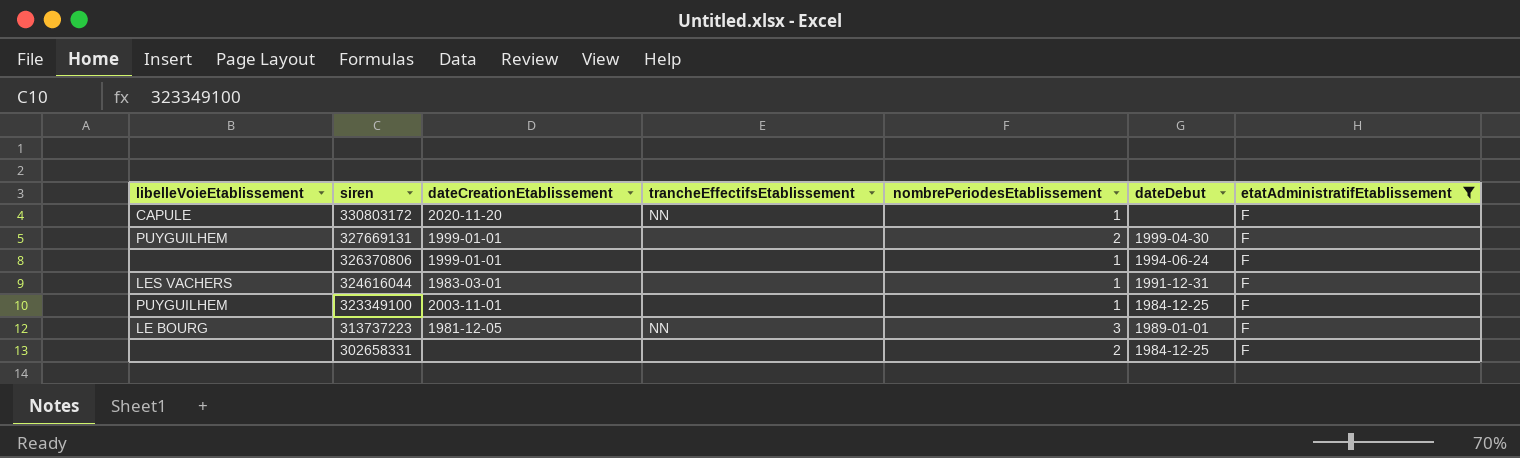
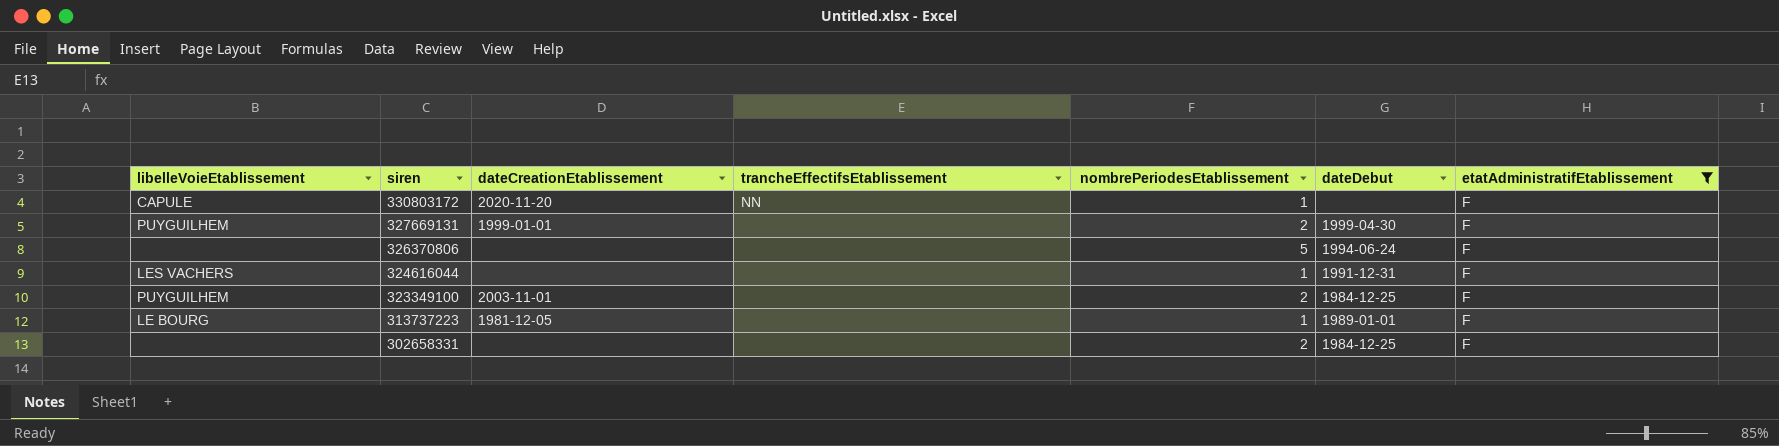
326370806 | dateCreationEtablissement: 1999-01-01 -> none
326370806 | nombrePeriodesEtablissement: 1 -> 5
324616044 | dateCreationEtablissement: 1983-03-01 -> none
323349100 | nombrePeriodesEtablissement: 1 -> 2
313737223 | trancheEffectifsEtablissement: NN -> none
313737223 | nombrePeriodesEtablissement: 3 -> 1

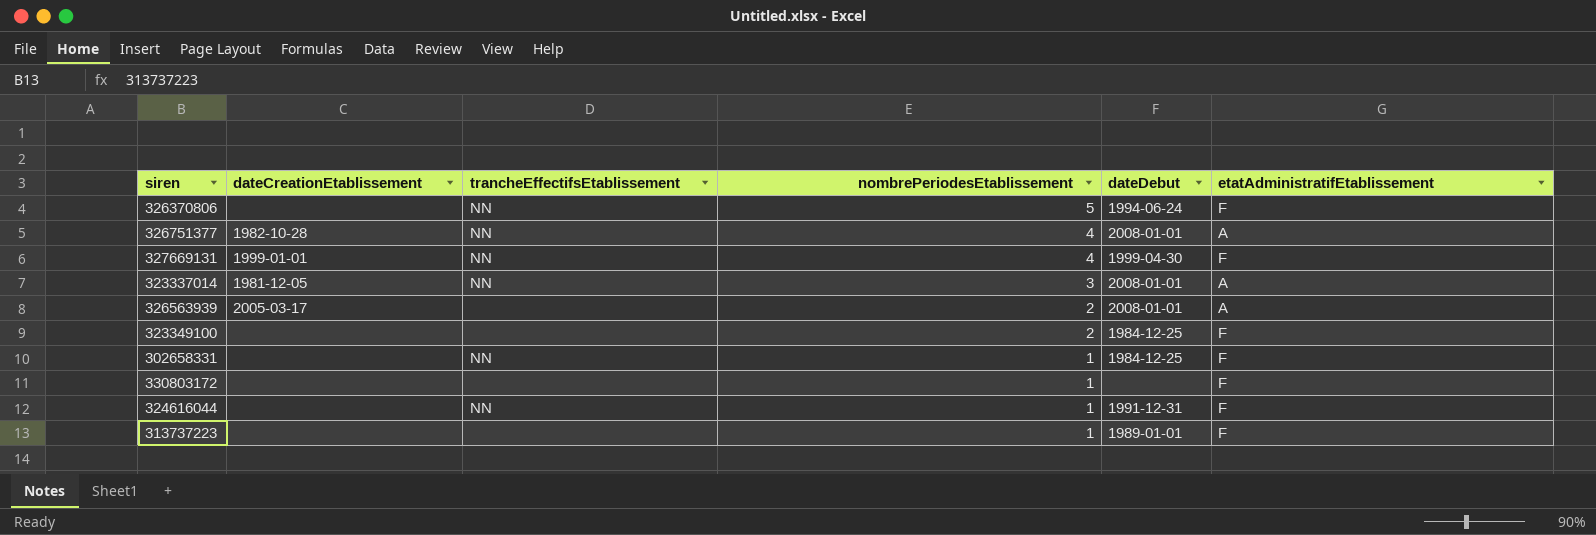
filter: etatAdministratifEtablissement = F -> none
row order: siren descending -> nombrePeriodesEtablissement descending
column libelleVoieEtablissement | position: 1 -> none
326370806 | trancheEffectifsEtablissement: none -> NN
327669131 | trancheEffectifsEtablissement: none -> NN
327669131 | nombrePeriodesEtablissement: 2 -> 4
323349100 | dateCreationEtablissement: 2003-11-01 -> none
302658331 | trancheEffectifsEtablissement: none -> NN
302658331 | nombrePeriodesEtablissement: 2 -> 1
330803172 | dateCreationEtablissement: 2020-11-20 -> none
330803172 | trancheEffectifsEtablissement: NN -> none
324616044 | trancheEffectifsEtablissement: none -> NN
313737223 | dateCreationEtablissement: 1981-12-05 -> none

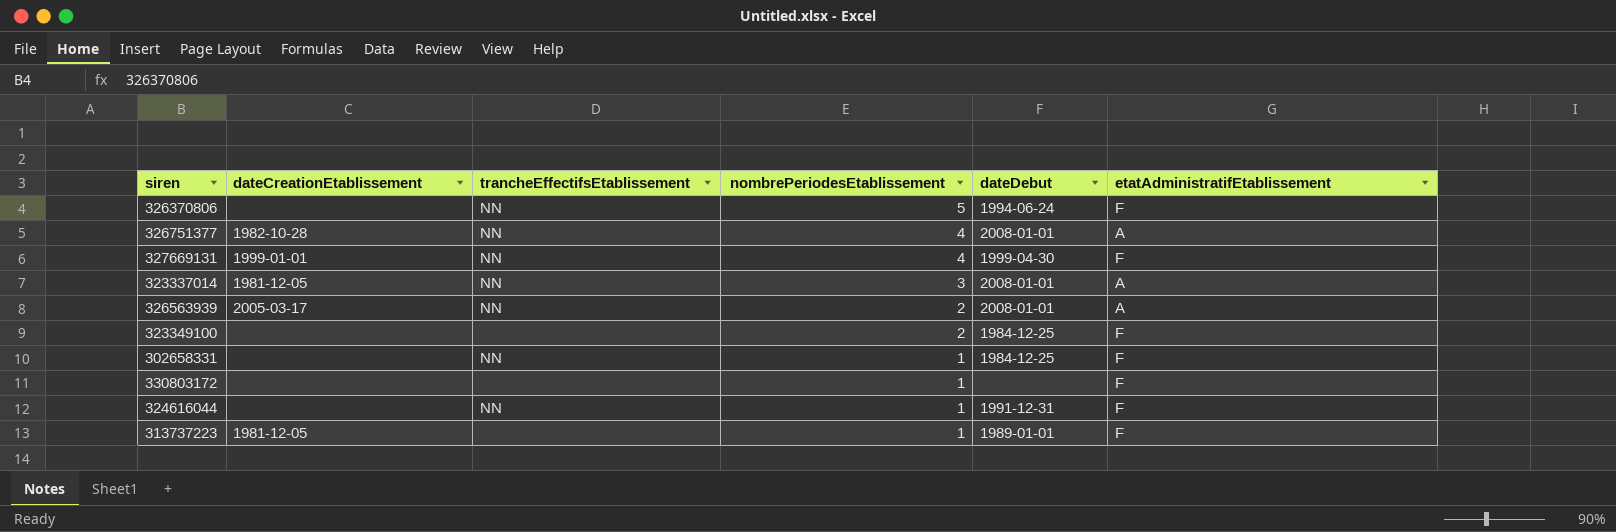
326563939 | trancheEffectifsEtablissement: none -> NN
313737223 | dateCreationEtablissement: none -> 1981-12-05

